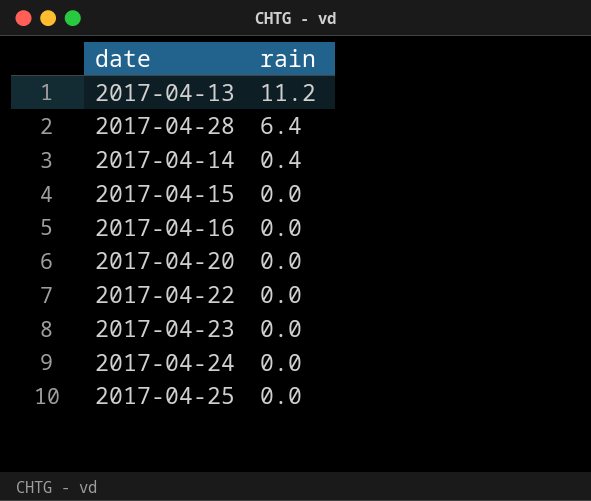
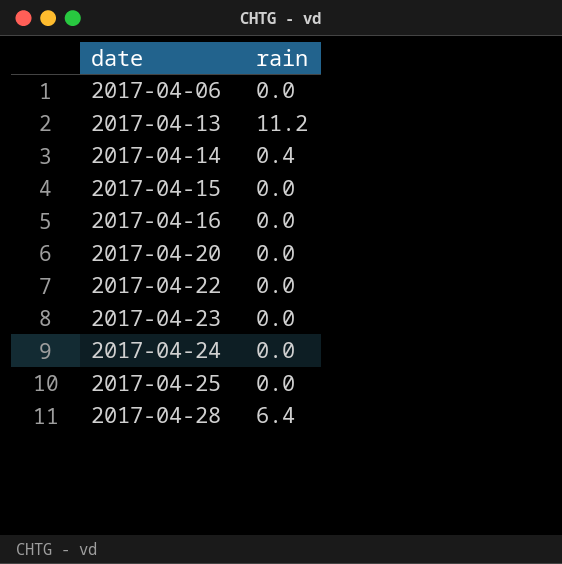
row order: rain descending -> date ascending
row 2017-04-06: none -> 0.0

